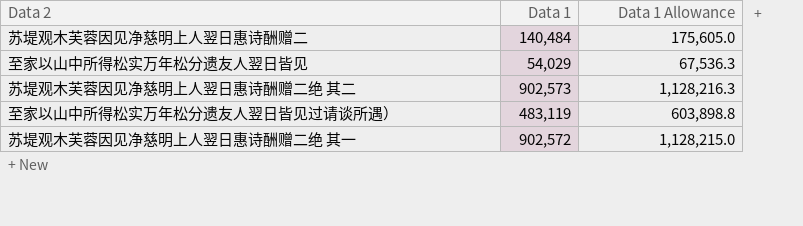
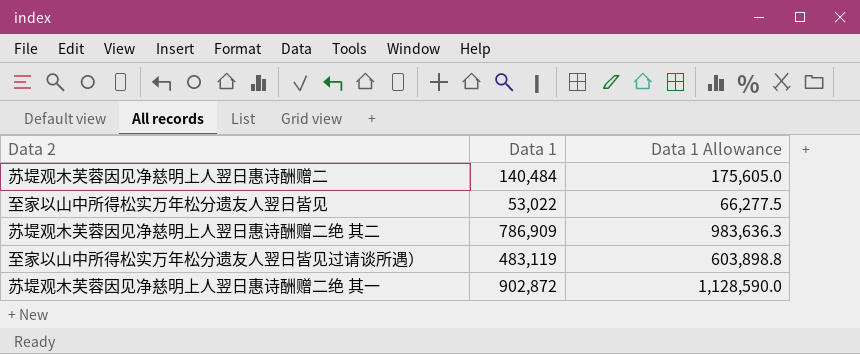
至家以山中所得松实万年松分遗友人翌日皆见 | Data 1: 54,029 -> 53,022
至家以山中所得松实万年松分遗友人翌日皆见 | Data 1 Allowance: 67,536.3 -> 66,277.5
苏堤观木芙蓉因见净慈明上人翌日惠诗酬赠二绝 其二 | Data 1: 902,573 -> 786,909
苏堤观木芙蓉因见净慈明上人翌日惠诗酬赠二绝 其二 | Data 1 Allowance: 1,128,216.3 -> 983,636.3
苏堤观木芙蓉因见净慈明上人翌日惠诗酬赠二绝 其一 | Data 1: 902,572 -> 902,872
苏堤观木芙蓉因见净慈明上人翌日惠诗酬赠二绝 其一 | Data 1 Allowance: 1,128,215.0 -> 1,128,590.0

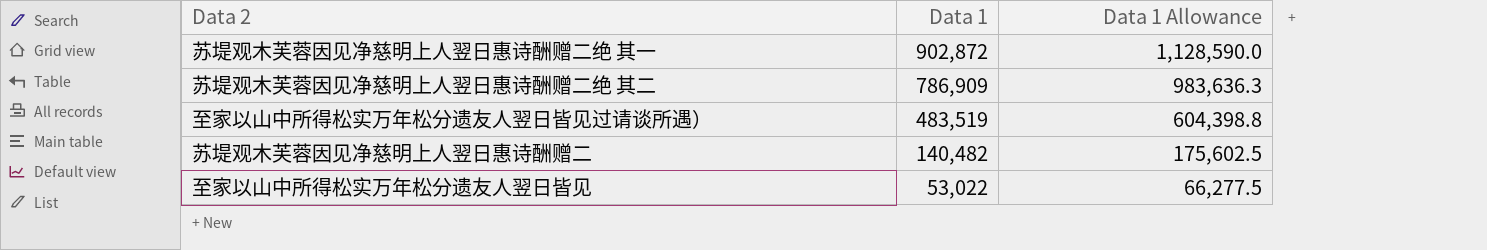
row order: none -> Data 1 descending
至家以山中所得松实万年松分遗友人翌日皆见过请谈所遇） | Data 1: 483,119 -> 483,519
至家以山中所得松实万年松分遗友人翌日皆见过请谈所遇） | Data 1 Allowance: 603,898.8 -> 604,398.8
苏堤观木芙蓉因见净慈明上人翌日惠诗酬赠二 | Data 1: 140,484 -> 140,482
苏堤观木芙蓉因见净慈明上人翌日惠诗酬赠二 | Data 1 Allowance: 175,605.0 -> 175,602.5

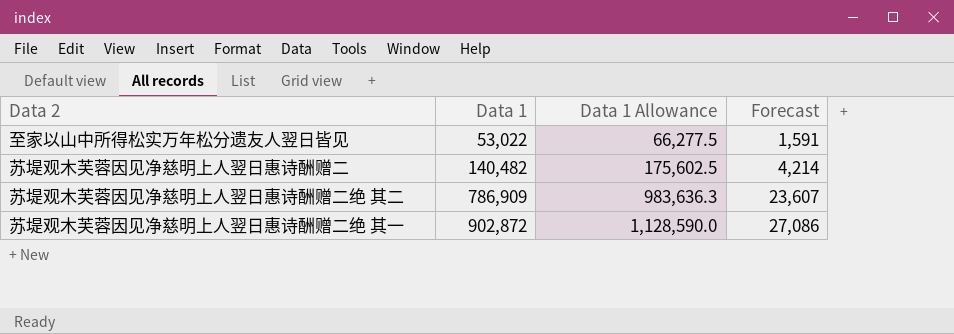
row order: Data 1 descending -> Data 1 ascending
column Forecast | formula: none -> [Data 1] * 0.03
row 至家以山中所得松实万年松分遗友人翌日皆见过请谈所遇）: 483,519 | 604,398.8 -> none

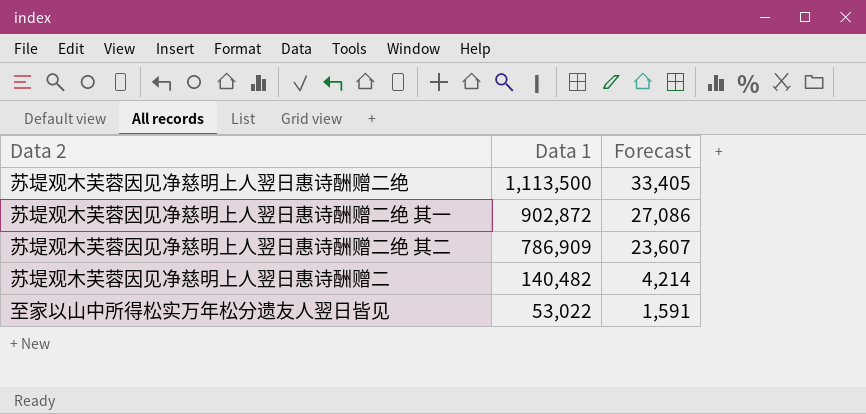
row order: Data 1 ascending -> Data 1 descending
column Data 1 Allowance | formula: [Data 1] * 1.25 -> none
row 苏堤观木芙蓉因见净慈明上人翌日惠诗酬赠二绝: none -> 1,113,500 | 33,405

